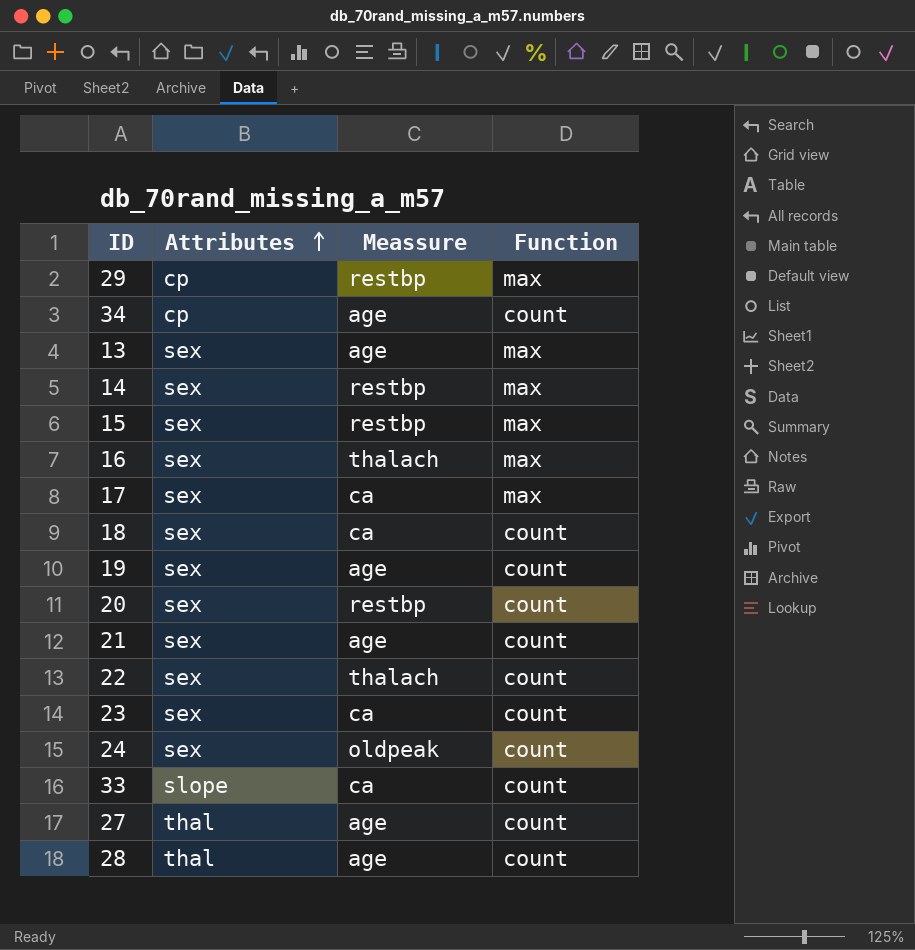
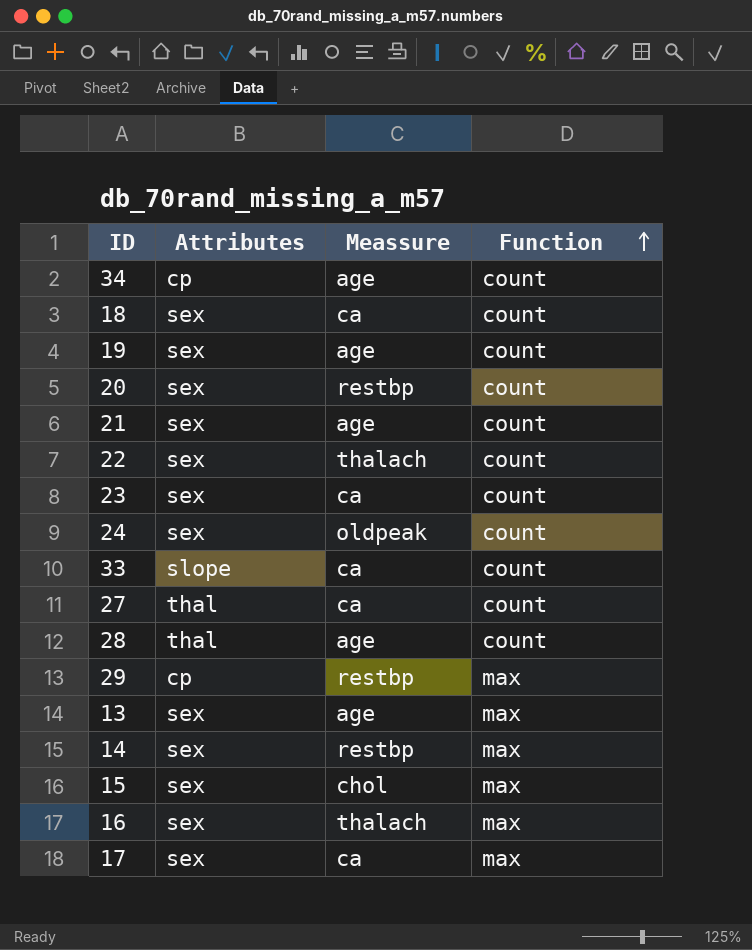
row order: Attributes ascending -> Function ascending
27 | Meassure: age -> ca
15 | Meassure: restbp -> chol

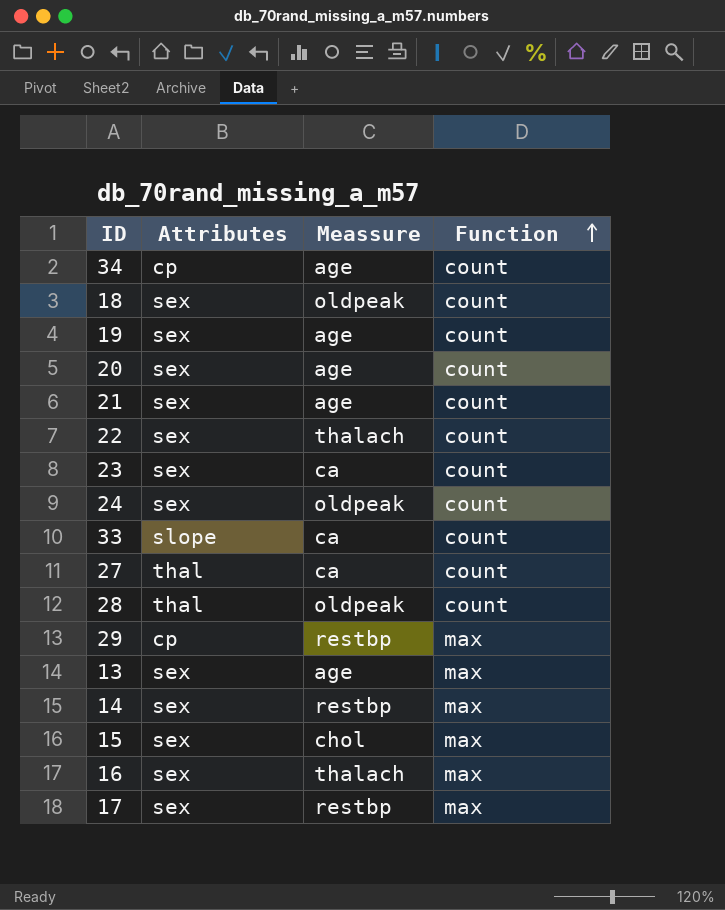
18 | Meassure: ca -> oldpeak
20 | Meassure: restbp -> age
28 | Meassure: age -> oldpeak
17 | Meassure: ca -> restbp

